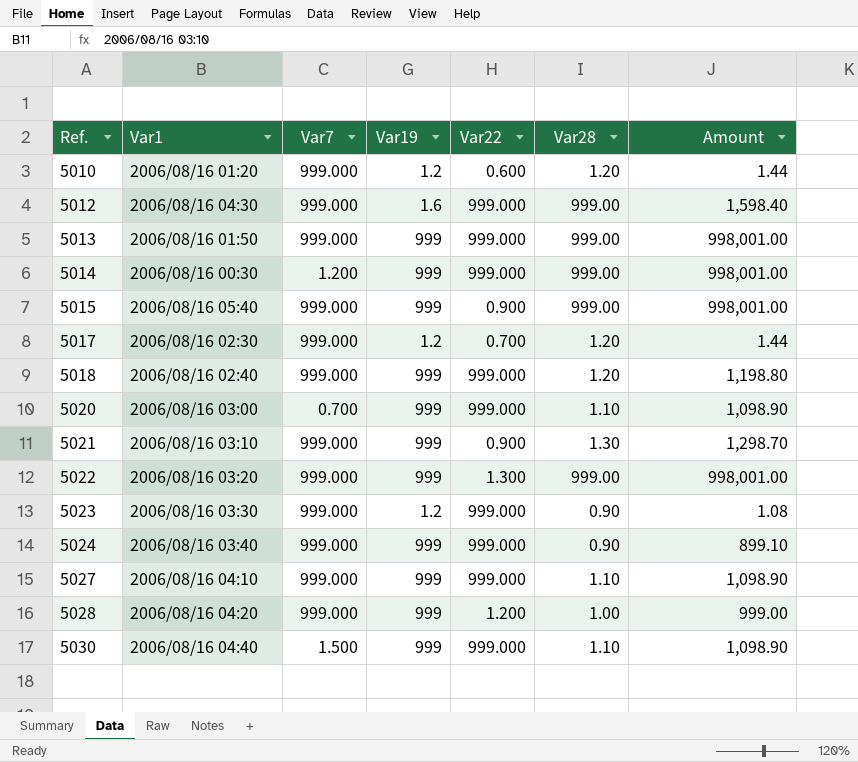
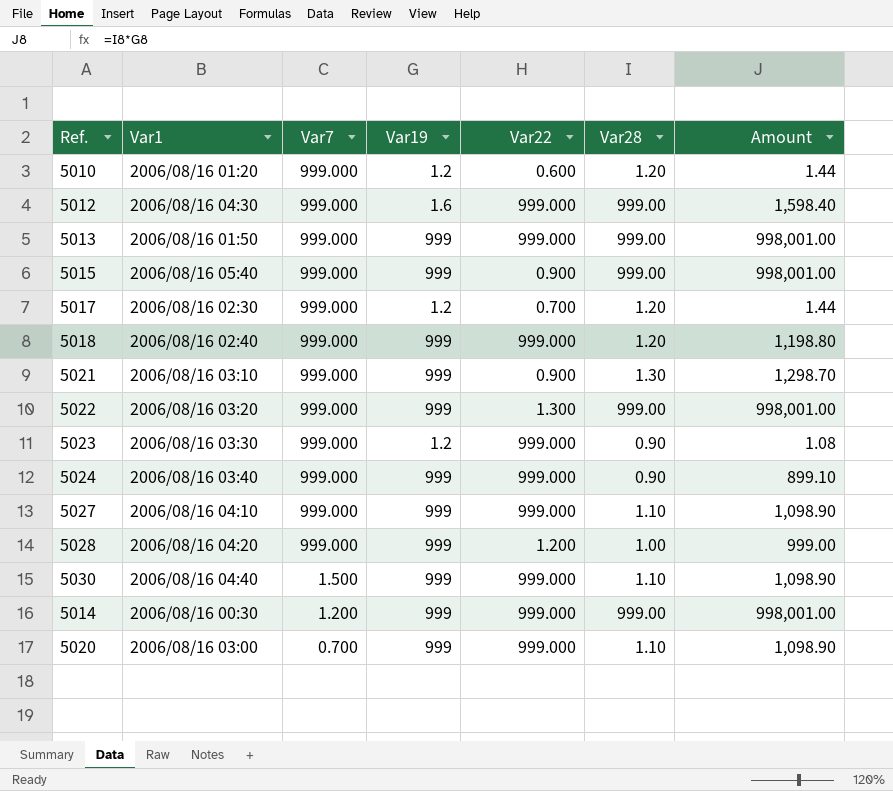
row order: Ref. ascending -> Var7 descending

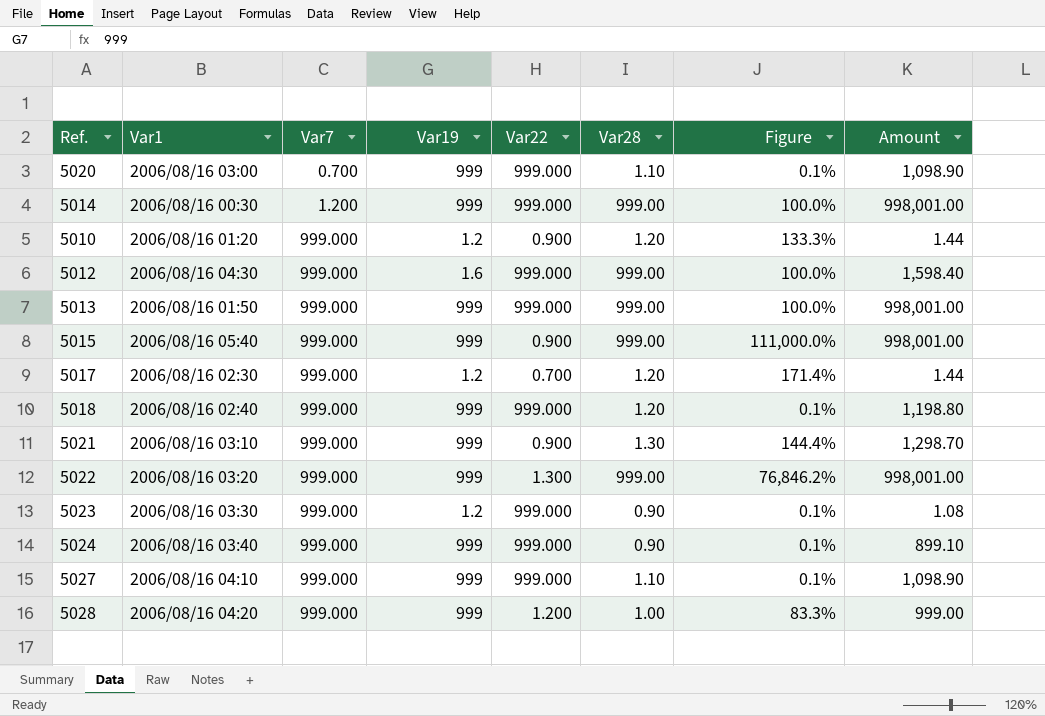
row order: Var7 descending -> Var7 ascending
column Figure | formula: none -> [Var28] / [Var22]
row 5030: 2006/08/16 04:40 | 1.500 | 999 | 999.000 | 1.10 | 1,098.90 -> none
5010 | Var22: 0.600 -> 0.900

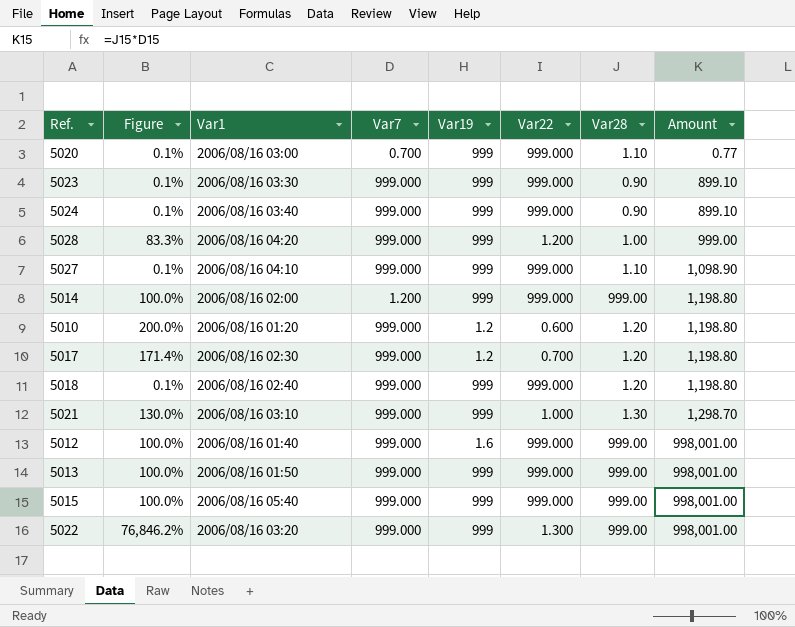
row order: Var7 ascending -> Amount ascending
column Figure | position: 7 -> 2
column Amount | formula: [Var19] * [Var28] -> [Var7] * [Var28]
5023 | Var19: 1.2 -> 999
5014 | Var1: 2006/08/16 00:30 -> 2006/08/16 02:00
5010 | Figure: 133.3% -> 200.0%
5010 | Var22: 0.900 -> 0.600
5021 | Figure: 144.4% -> 130.0%
5021 | Var22: 0.900 -> 1.000
5012 | Var1: 2006/08/16 04:30 -> 2006/08/16 01:40
5015 | Figure: 111,000.0% -> 100.0%
5015 | Var22: 0.900 -> 999.000

